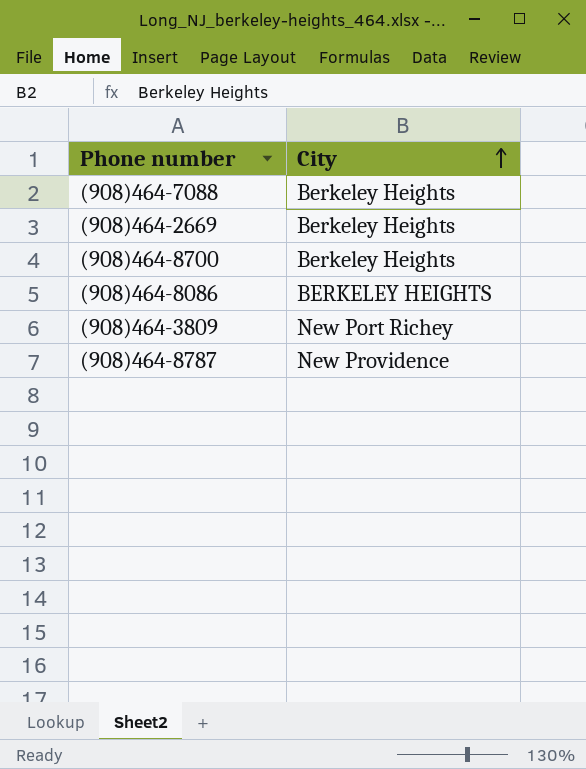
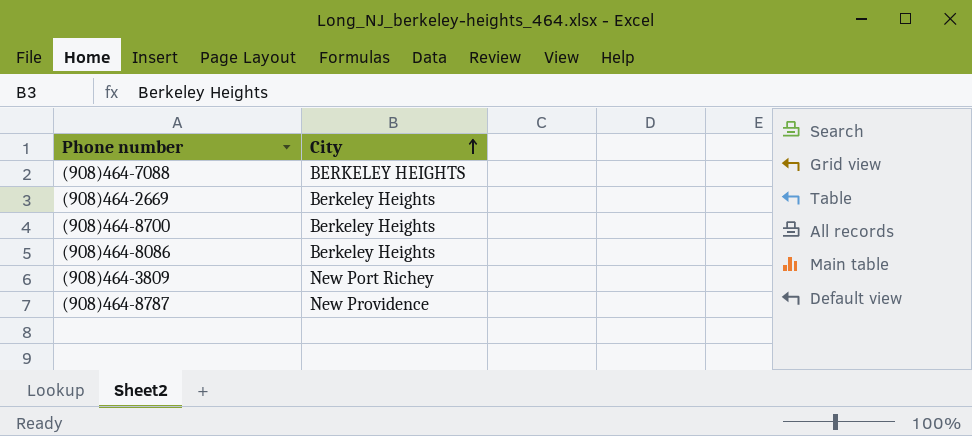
(908)464-7088 | City: Berkeley Heights -> BERKELEY HEIGHTS
(908)464-8086 | City: BERKELEY HEIGHTS -> Berkeley Heights

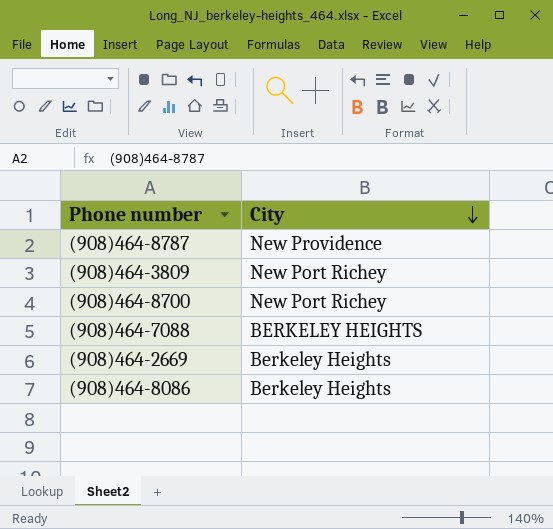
row order: City ascending -> City descending
(908)464-8700 | City: Berkeley Heights -> New Port Richey

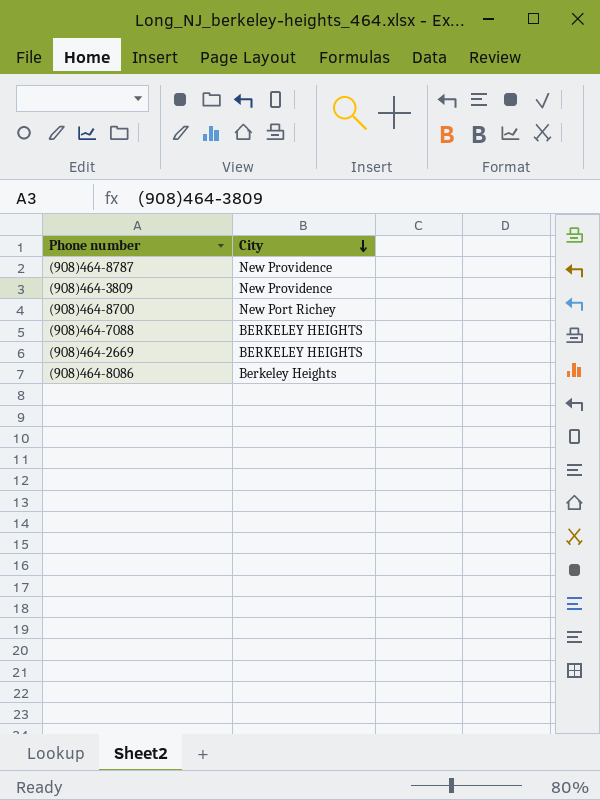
(908)464-3809 | City: New Port Richey -> New Providence
(908)464-2669 | City: Berkeley Heights -> BERKELEY HEIGHTS

